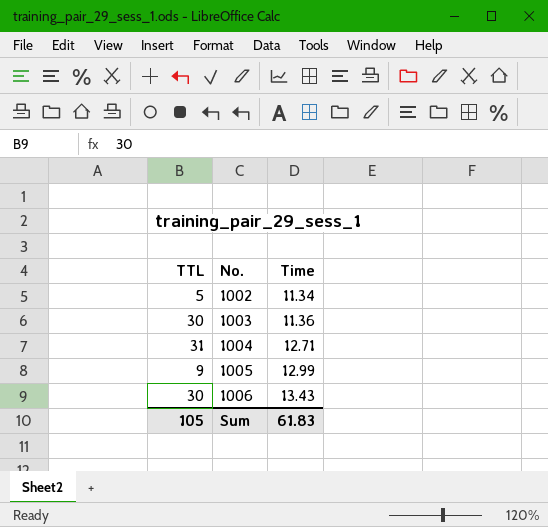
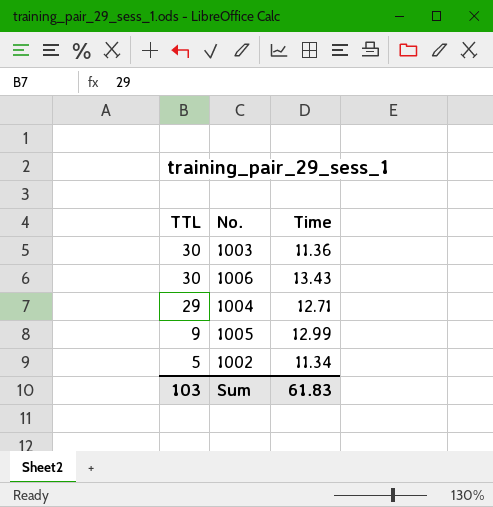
row order: No. ascending -> TTL descending
1004 | TTL: 31 -> 29
Sum | TTL: 105 -> 103

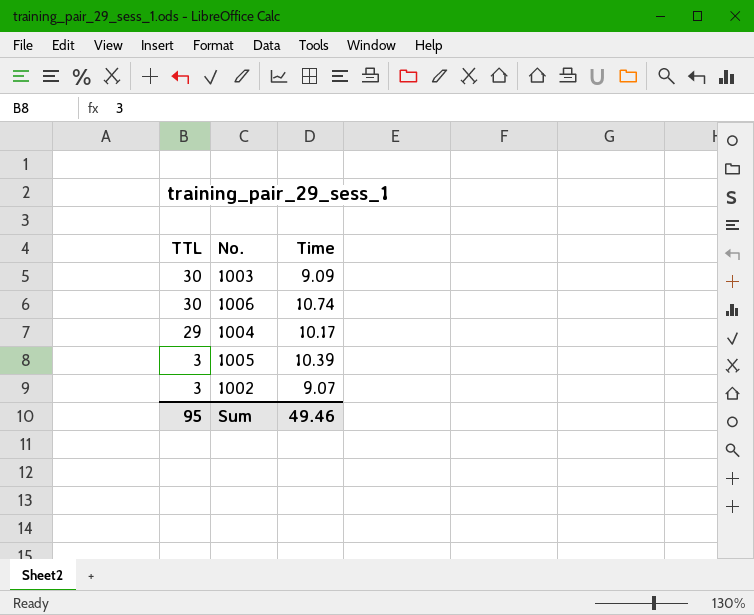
1003 | Time: 11.36 -> 9.09
1006 | Time: 13.43 -> 10.74
1004 | Time: 12.71 -> 10.17
1005 | TTL: 9 -> 3
1005 | Time: 12.99 -> 10.39
1002 | TTL: 5 -> 3
1002 | Time: 11.34 -> 9.07
Sum | TTL: 103 -> 95
Sum | Time: 61.83 -> 49.46

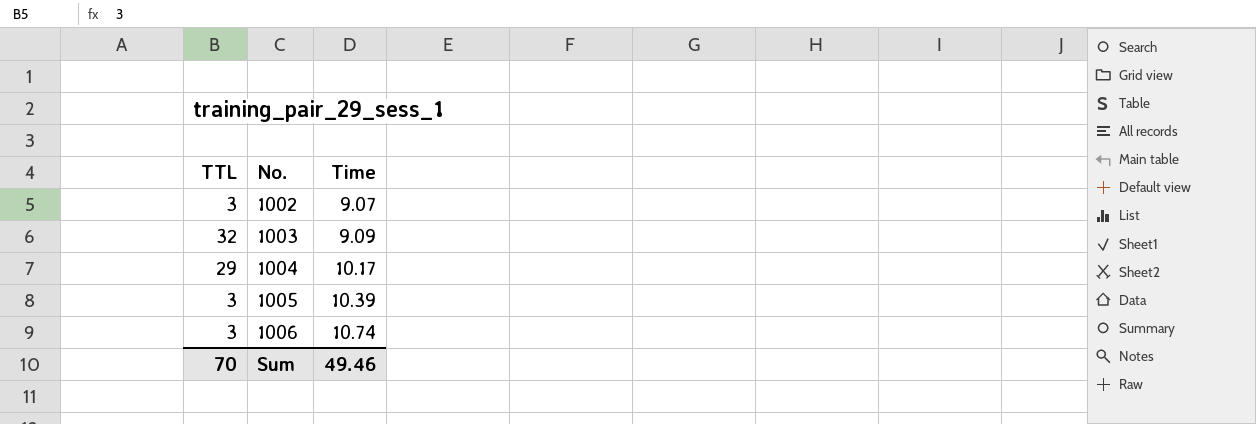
row order: TTL descending -> No. ascending
1003 | TTL: 30 -> 32
1006 | TTL: 30 -> 3
Sum | TTL: 95 -> 70

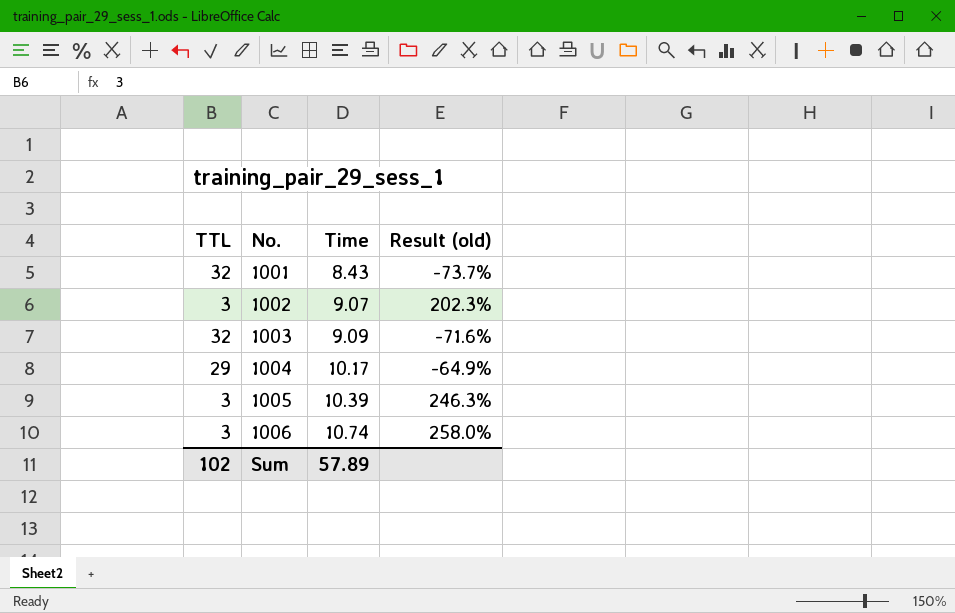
column Result (old) | formula: none -> ([Time] - [TTL]) / [TTL]
row 1001: none -> 32 | 8.43 | -73.7%
Sum | TTL: 70 -> 102
Sum | Time: 49.46 -> 57.89

